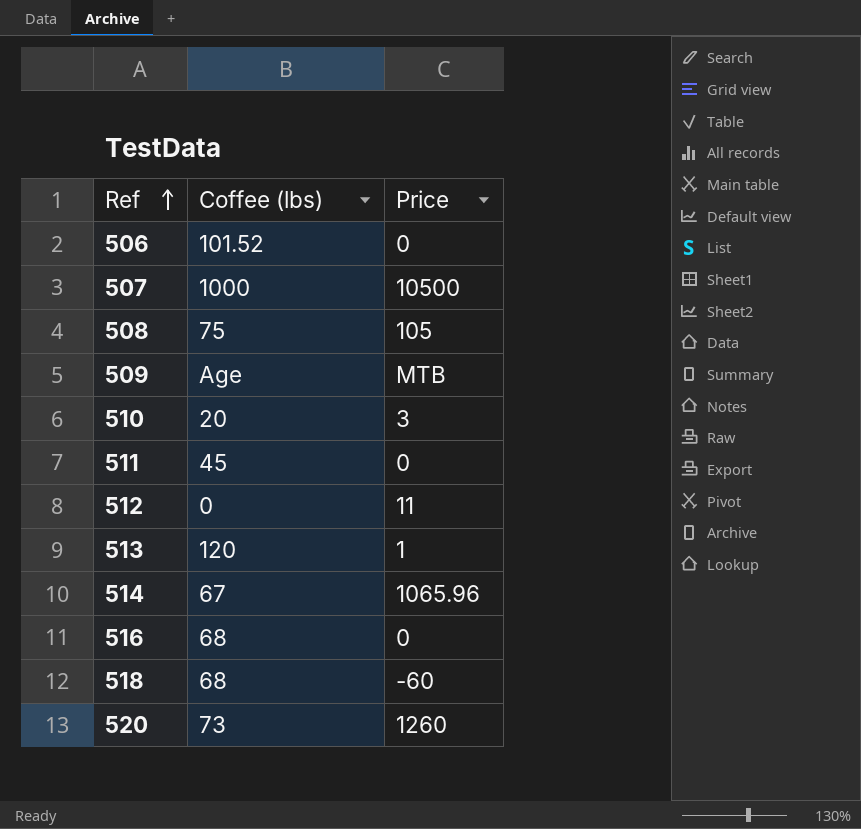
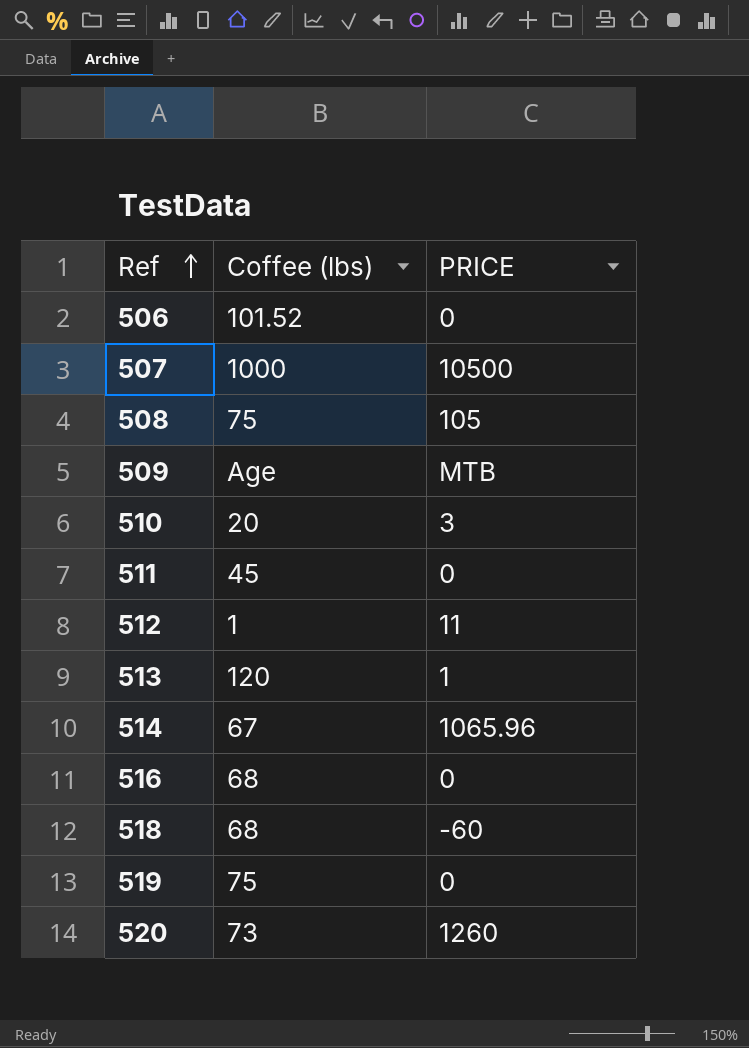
column name: Price -> PRICE
512 | Coffee (lbs): 0 -> 1
row 519: none -> 75 | 0

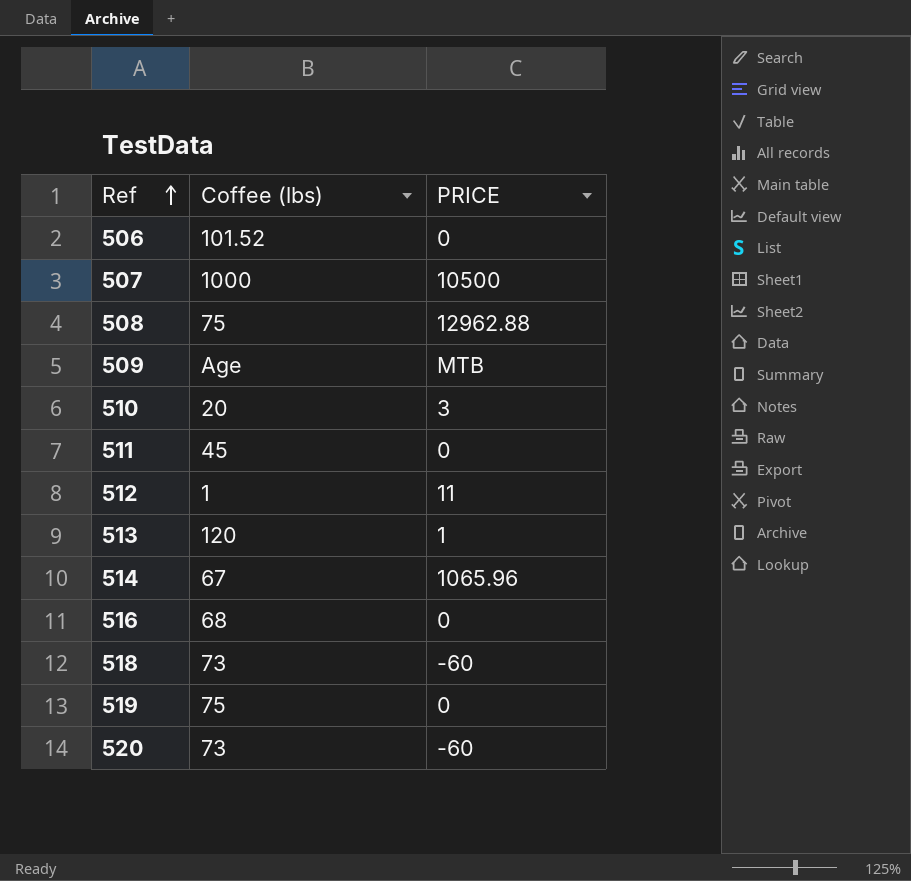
508 | PRICE: 105 -> 12962.88
518 | Coffee (lbs): 68 -> 73
520 | PRICE: 1260 -> -60

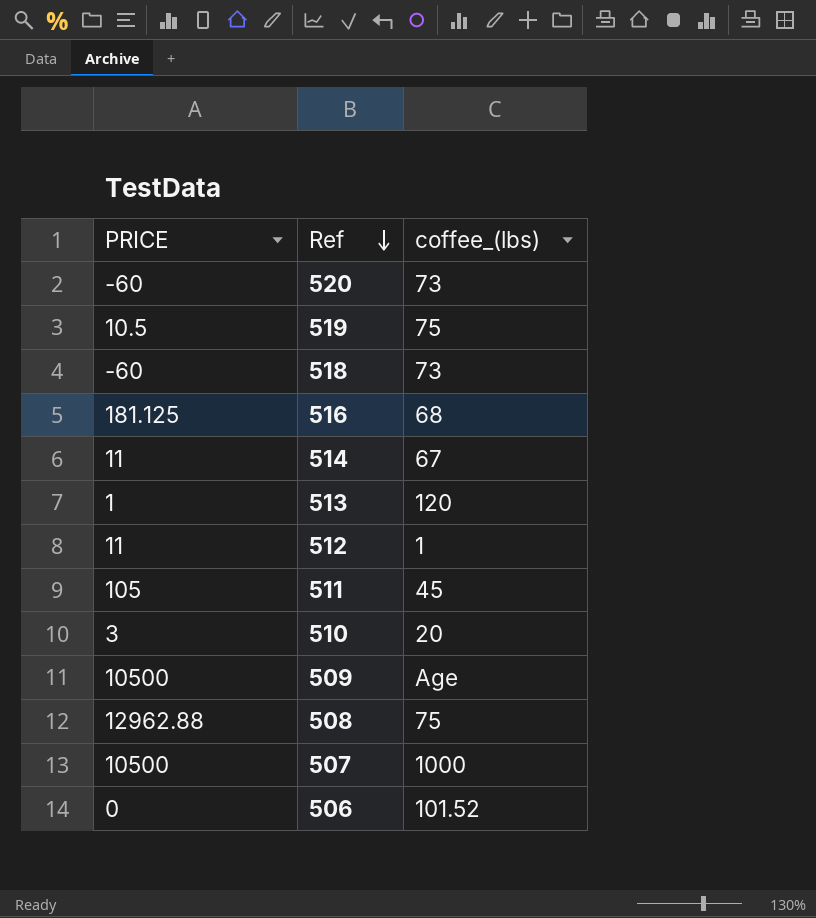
row order: Ref ascending -> Ref descending
column PRICE | position: 3 -> 1
column name: Coffee (lbs) -> coffee_(lbs)
519 | PRICE: 0 -> 10.5
516 | PRICE: 0 -> 181.125
514 | PRICE: 1065.96 -> 11
511 | PRICE: 0 -> 105
509 | PRICE: MTB -> 10500

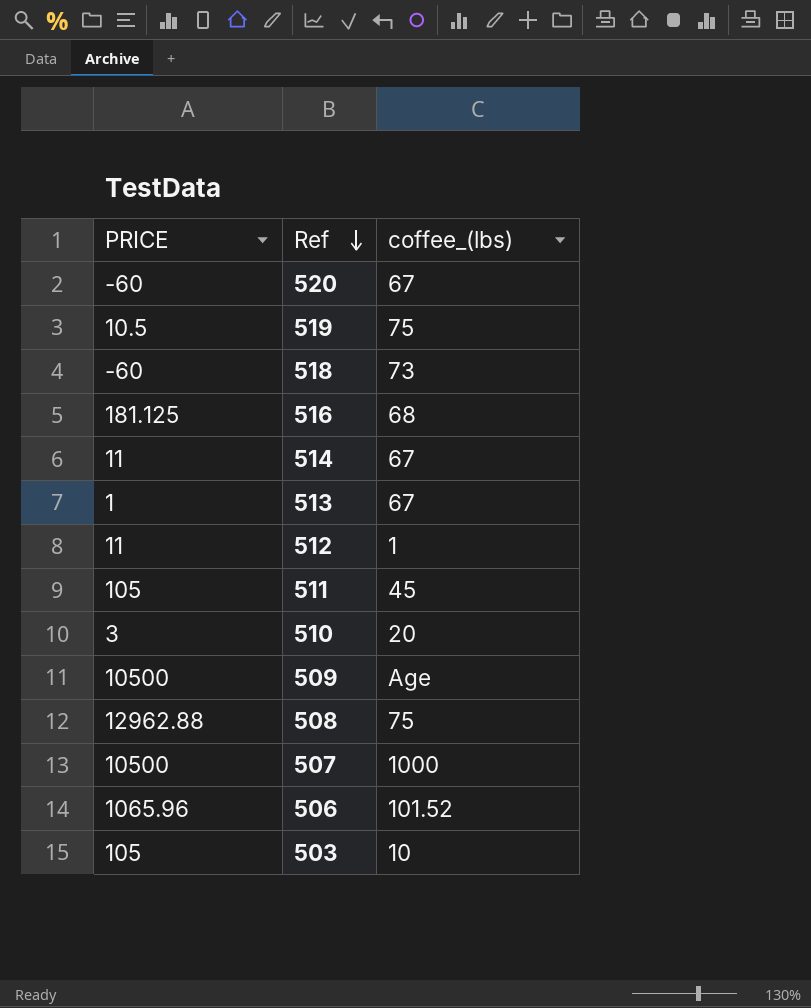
520 | coffee_(lbs): 73 -> 67
513 | coffee_(lbs): 120 -> 67
506 | PRICE: 0 -> 1065.96
row 503: none -> 105 | 10

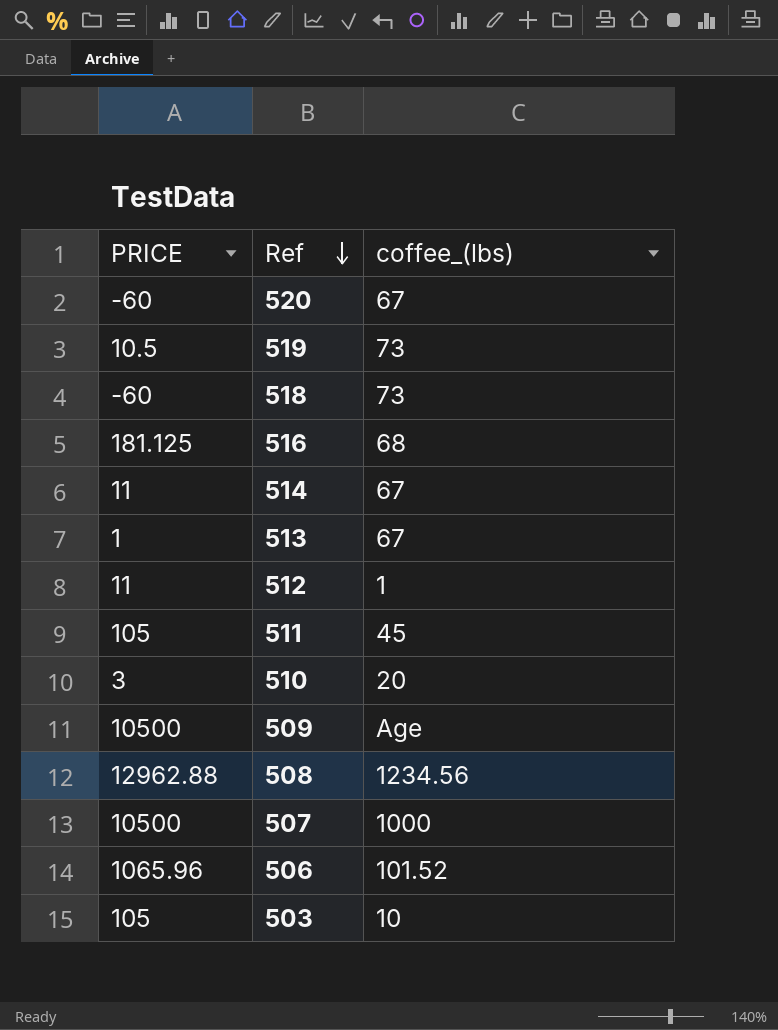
519 | coffee_(lbs): 75 -> 73
508 | coffee_(lbs): 75 -> 1234.56

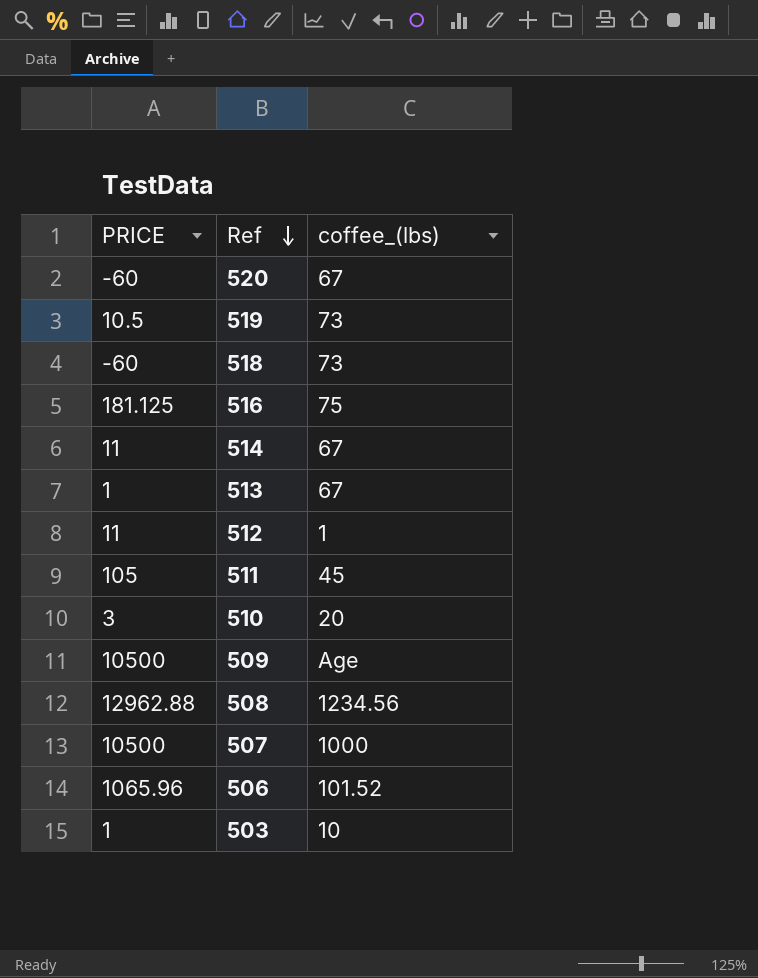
516 | coffee_(lbs): 68 -> 75
503 | PRICE: 105 -> 1

